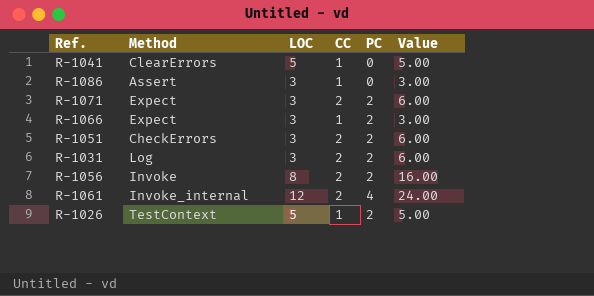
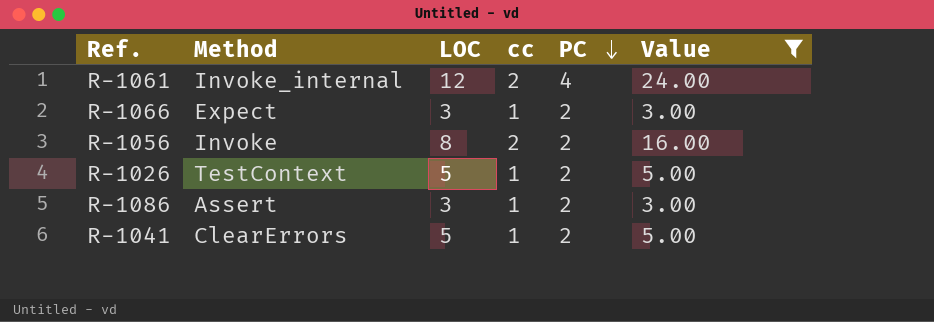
filter: none -> Value != 6.00
row order: none -> PC descending
column name: CC -> cc
R-1086 | PC: 0 -> 2
R-1041 | PC: 0 -> 2

